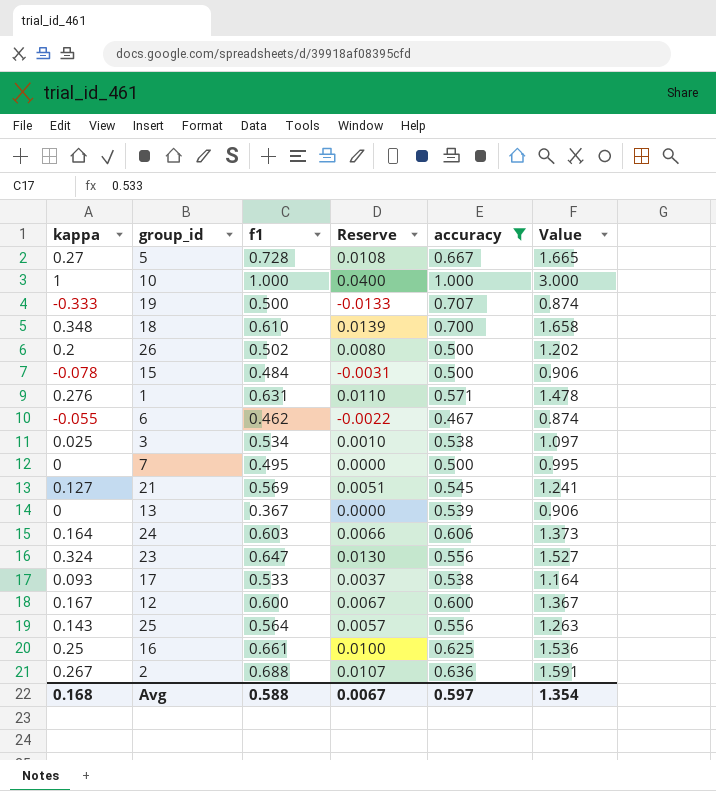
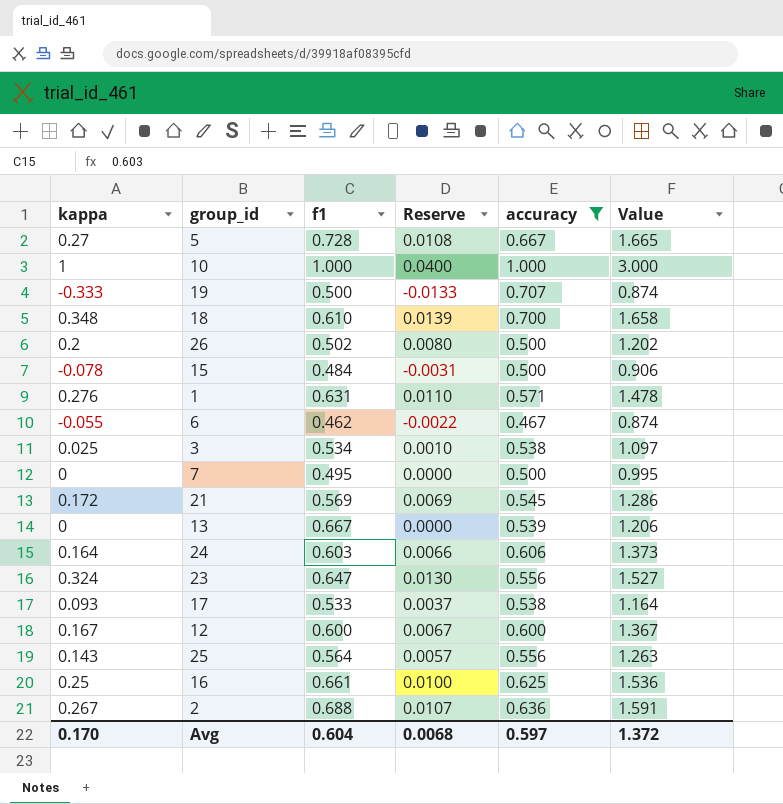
21 | kappa: 0.127 -> 0.172
21 | Reserve: 0.0051 -> 0.0069
21 | Value: 1.241 -> 1.286
13 | f1: 0.367 -> 0.667
13 | Value: 0.906 -> 1.206
Avg | kappa: 0.168 -> 0.170
Avg | f1: 0.588 -> 0.604
Avg | Reserve: 0.0067 -> 0.0068
Avg | Value: 1.354 -> 1.372

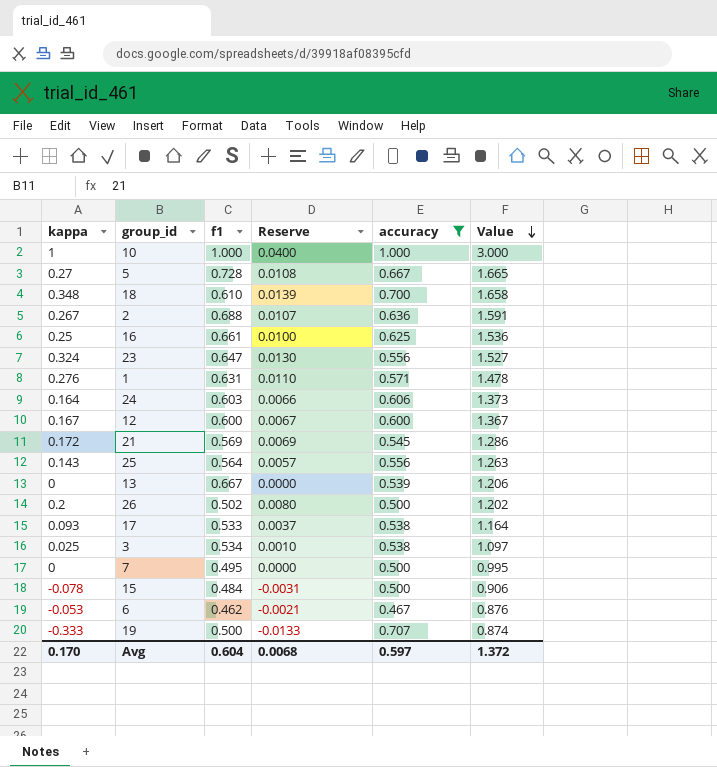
row order: none -> Value descending
6 | kappa: -0.055 -> -0.053
6 | Reserve: -0.0022 -> -0.0021
6 | Value: 0.874 -> 0.876

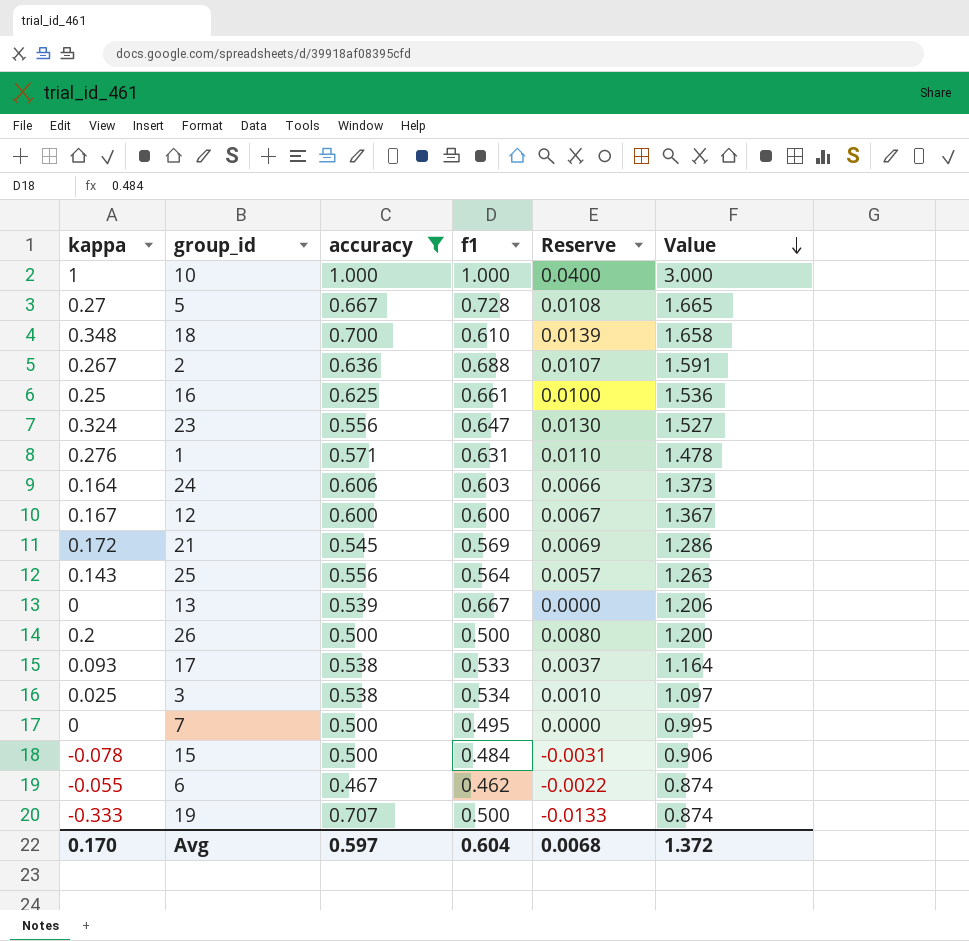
column accuracy | position: 5 -> 3
26 | f1: 0.502 -> 0.500
26 | Value: 1.202 -> 1.200
6 | kappa: -0.053 -> -0.055
6 | Reserve: -0.0021 -> -0.0022
6 | Value: 0.876 -> 0.874

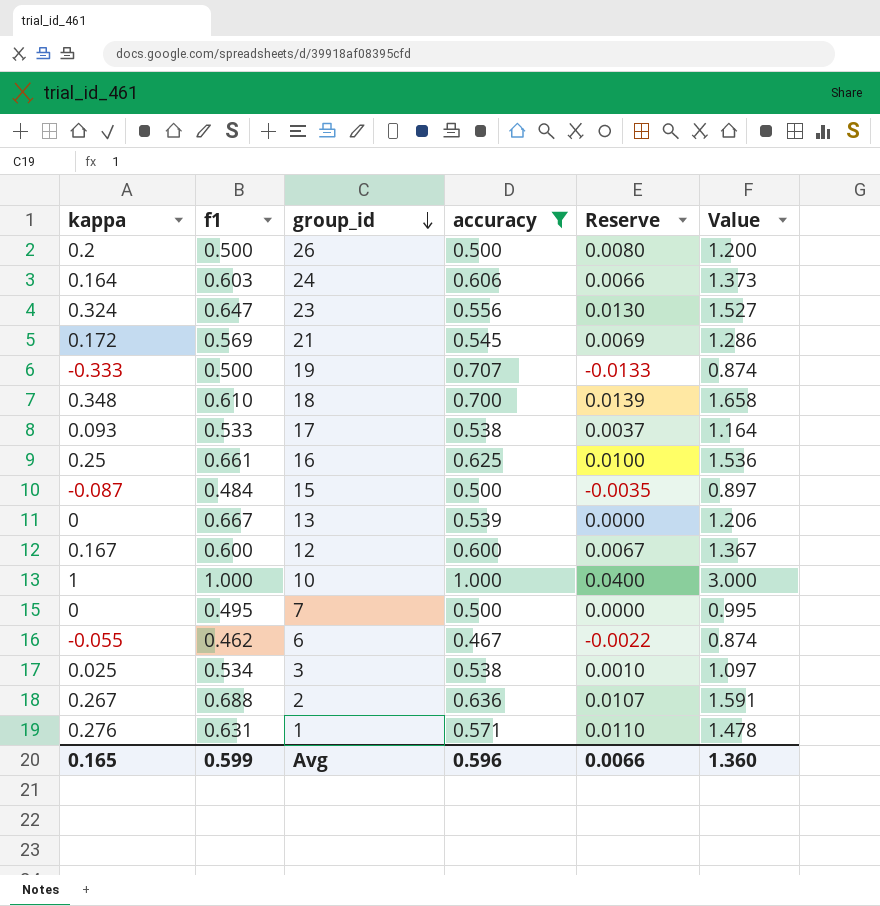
row order: Value descending -> group_id descending
column f1 | position: 4 -> 2
row 5: 0.27 | 0.667 | 0.728 | 0.0108 | 1.665 -> none
row 25: 0.143 | 0.556 | 0.564 | 0.0057 | 1.263 -> none
15 | kappa: -0.078 -> -0.087
15 | Reserve: -0.0031 -> -0.0035
15 | Value: 0.906 -> 0.897
Avg | kappa: 0.170 -> 0.165
Avg | f1: 0.604 -> 0.599
Avg | accuracy: 0.597 -> 0.596
Avg | Reserve: 0.0068 -> 0.0066
Avg | Value: 1.372 -> 1.360

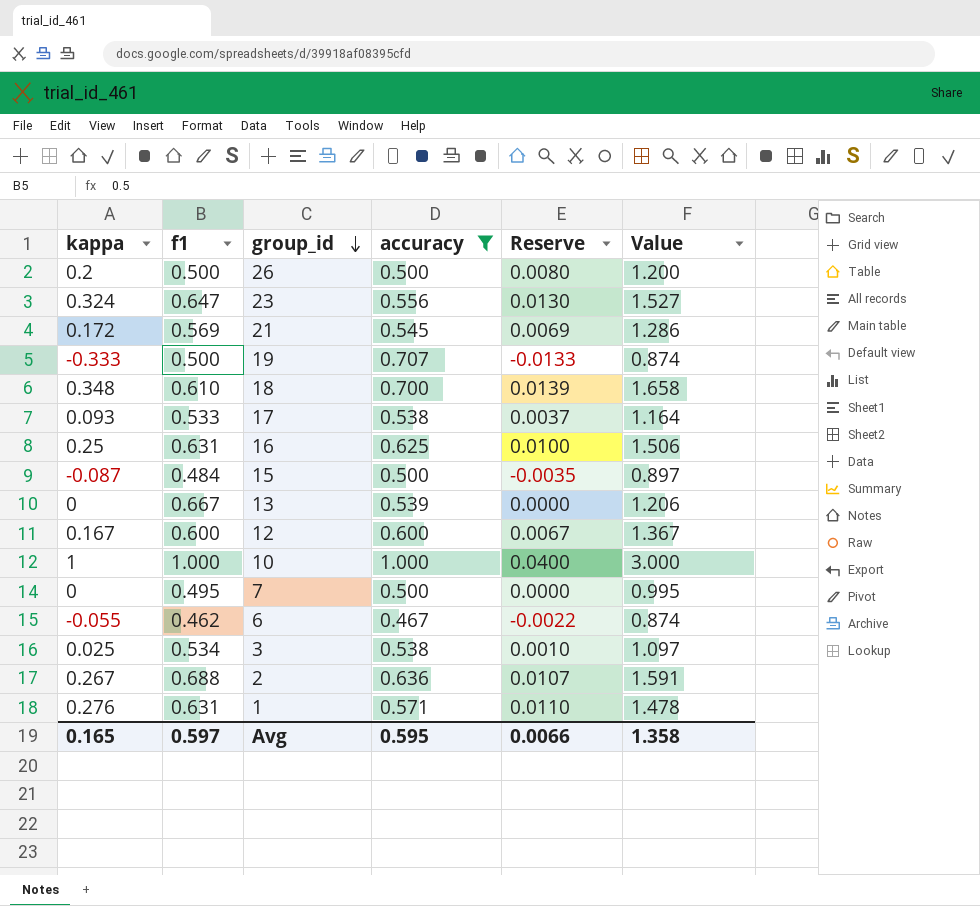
row 24: 0.164 | 0.603 | 0.606 | 0.0066 | 1.373 -> none
16 | f1: 0.661 -> 0.631
16 | Value: 1.536 -> 1.506
Avg | f1: 0.599 -> 0.597
Avg | accuracy: 0.596 -> 0.595
Avg | Value: 1.360 -> 1.358

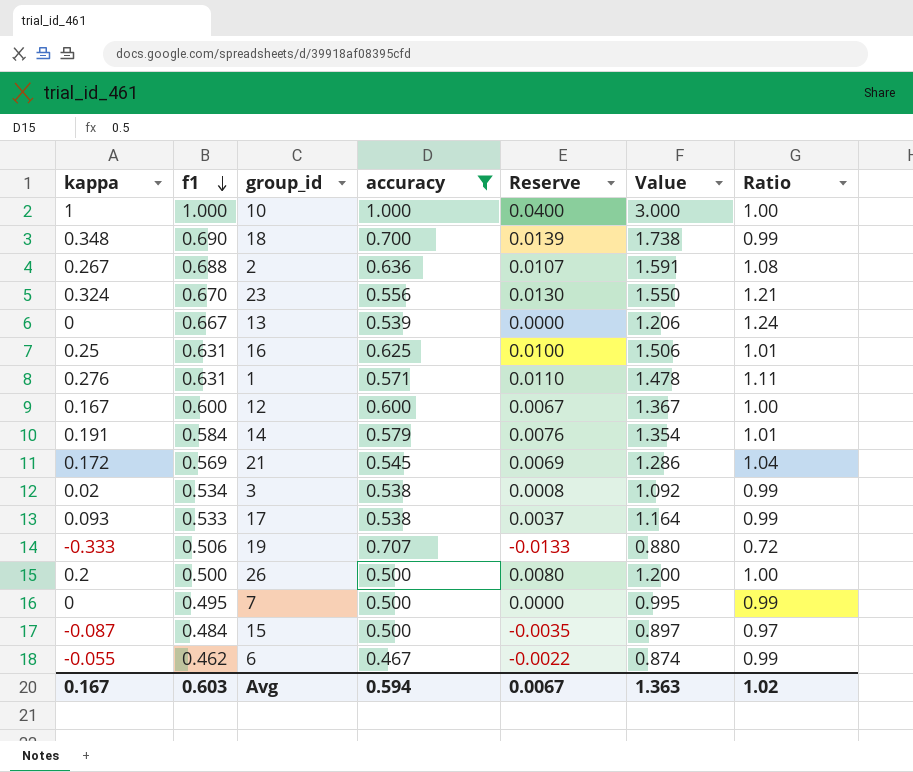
row order: group_id descending -> f1 descending
column Ratio | formula: none -> [f1] / [accuracy]
18 | f1: 0.610 -> 0.690
18 | Value: 1.658 -> 1.738
23 | f1: 0.647 -> 0.670
23 | Value: 1.527 -> 1.550
row 14: none -> 0.191 | 0.584 | 0.579 | 0.0076 | 1.354 | 1.01
3 | kappa: 0.025 -> 0.02
3 | Reserve: 0.0010 -> 0.0008
3 | Value: 1.097 -> 1.092
19 | f1: 0.500 -> 0.506
19 | Value: 0.874 -> 0.880
Avg | kappa: 0.165 -> 0.167
Avg | f1: 0.597 -> 0.603
Avg | accuracy: 0.595 -> 0.594
Avg | Reserve: 0.0066 -> 0.0067
Avg | Value: 1.358 -> 1.363

